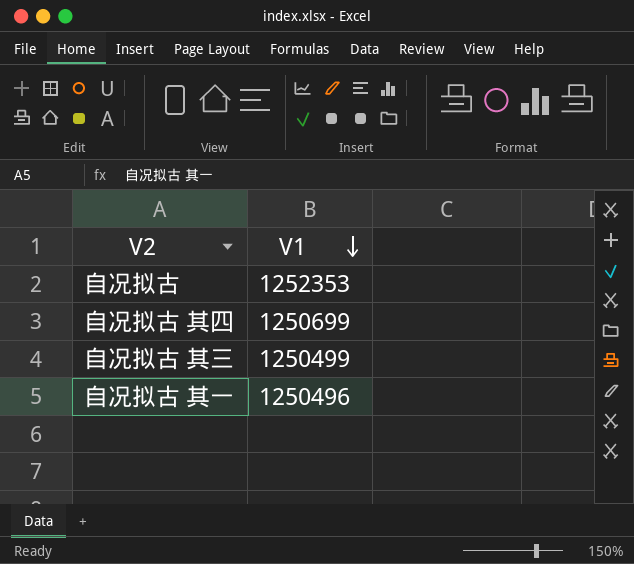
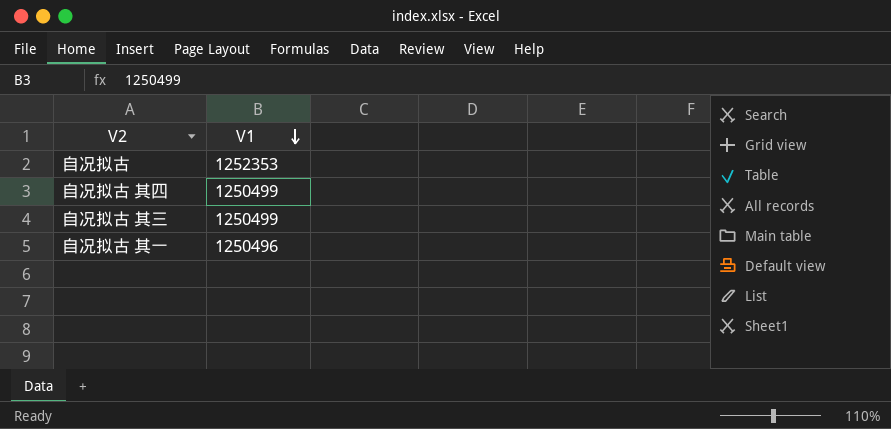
自况拟古 其四 | V1: 1250699 -> 1250499

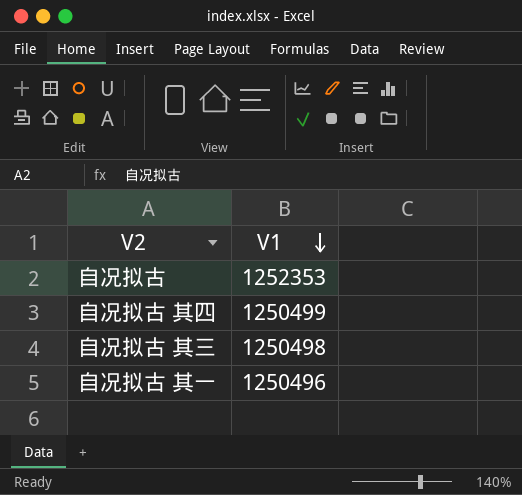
自况拟古 其三 | V1: 1250499 -> 1250498

